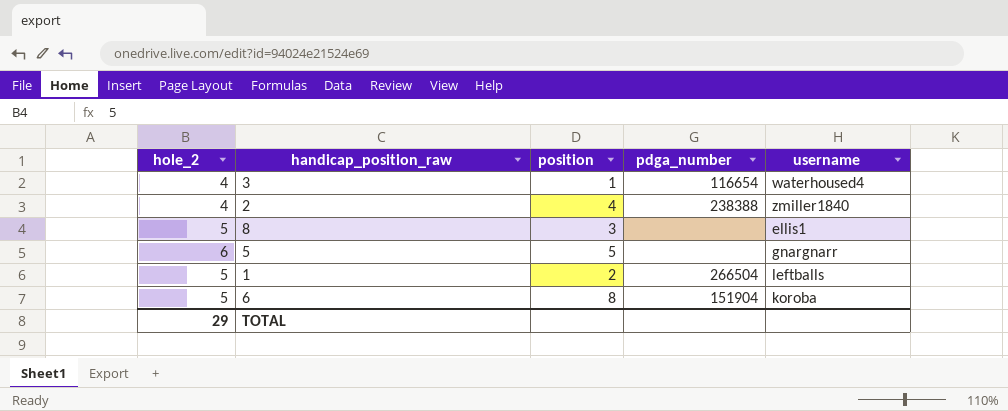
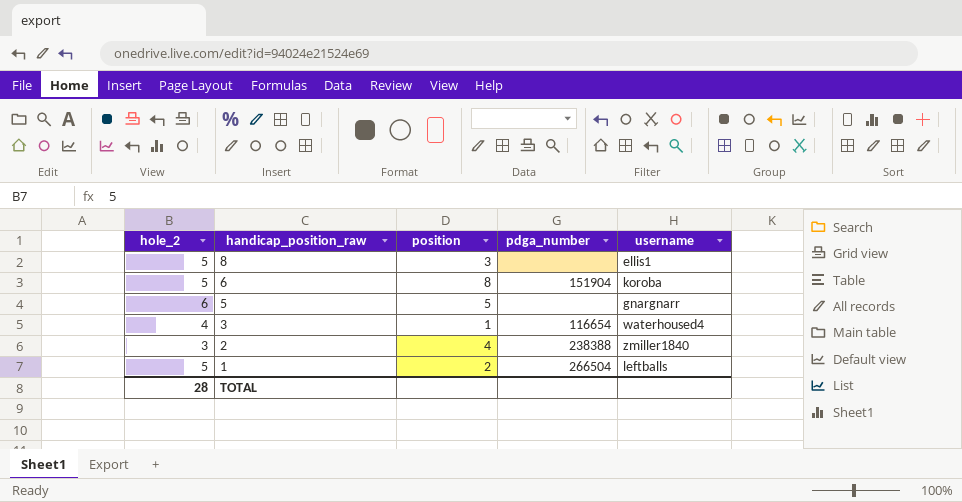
row order: none -> handicap_position_raw descending
2 | hole_2: 4 -> 3
TOTAL | hole_2: 29 -> 28

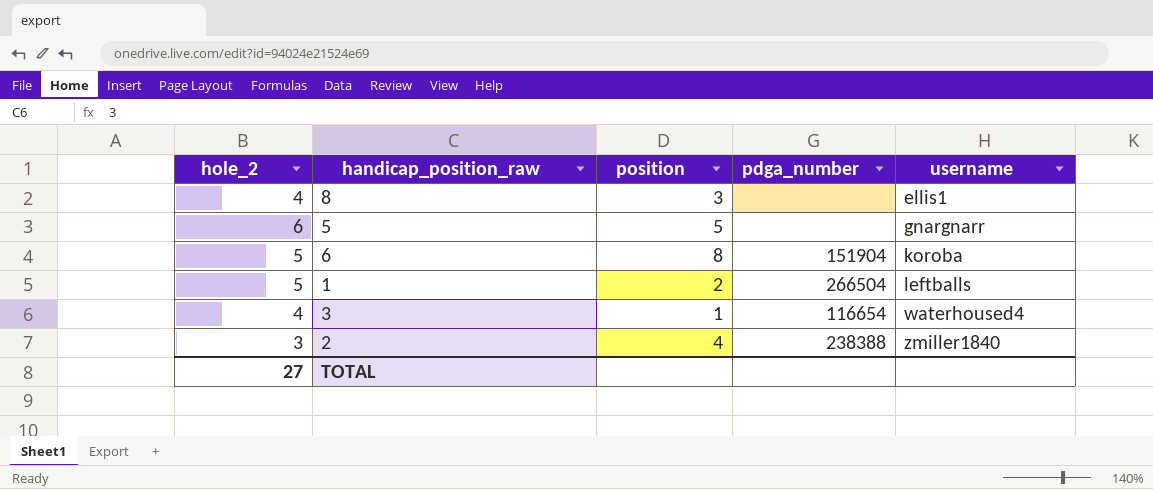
row order: handicap_position_raw descending -> username ascending
8 | hole_2: 5 -> 4
TOTAL | hole_2: 28 -> 27

